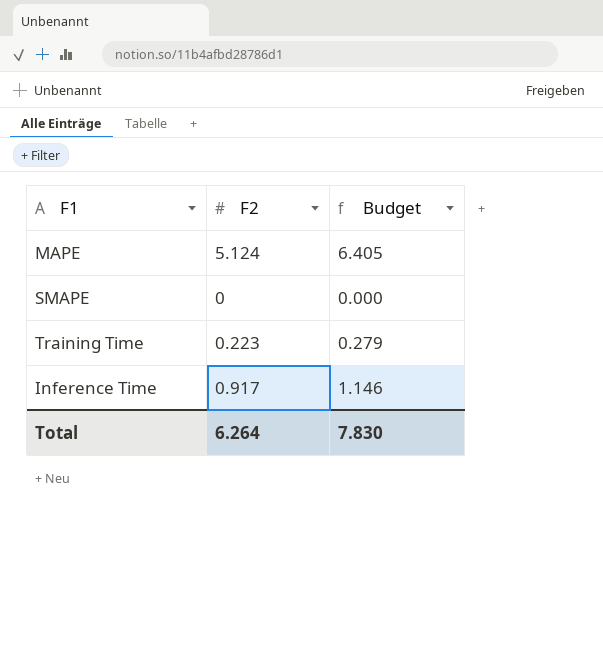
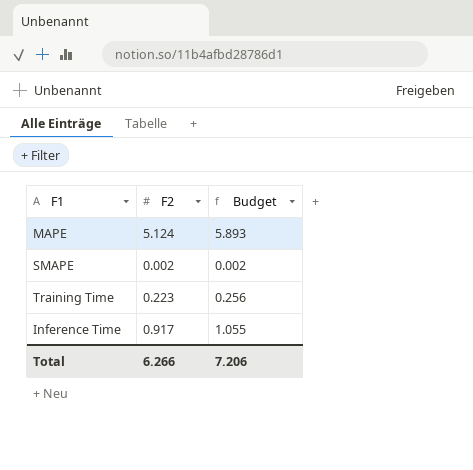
column Budget | formula: [F2] * 1.25 -> [F2] * 1.15
SMAPE | F2: 0 -> 0.002
Total | F2: 6.264 -> 6.266
Total | Budget: 7.830 -> 7.206

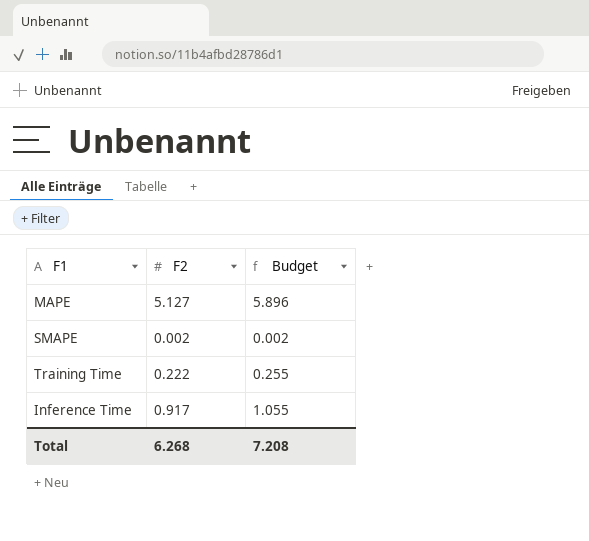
MAPE | F2: 5.124 -> 5.127
MAPE | Budget: 5.893 -> 5.896
Training Time | F2: 0.223 -> 0.222
Training Time | Budget: 0.256 -> 0.255
Total | F2: 6.266 -> 6.268
Total | Budget: 7.206 -> 7.208

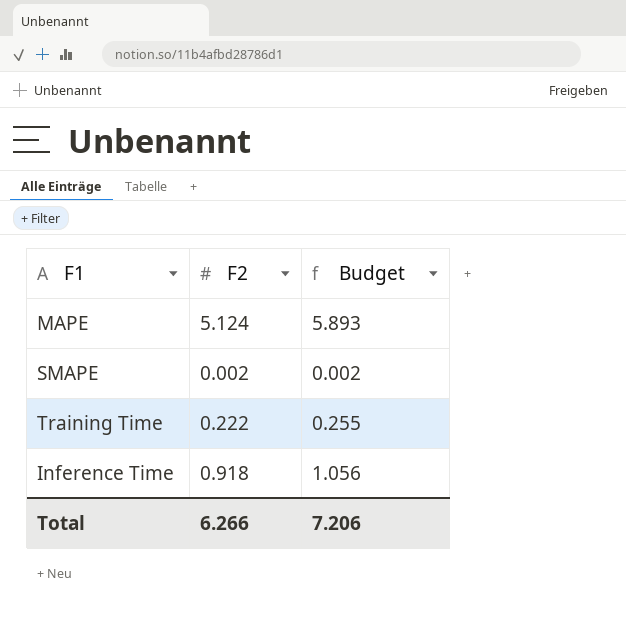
MAPE | F2: 5.127 -> 5.124
MAPE | Budget: 5.896 -> 5.893
Inference Time | F2: 0.917 -> 0.918
Inference Time | Budget: 1.055 -> 1.056
Total | F2: 6.268 -> 6.266
Total | Budget: 7.208 -> 7.206

